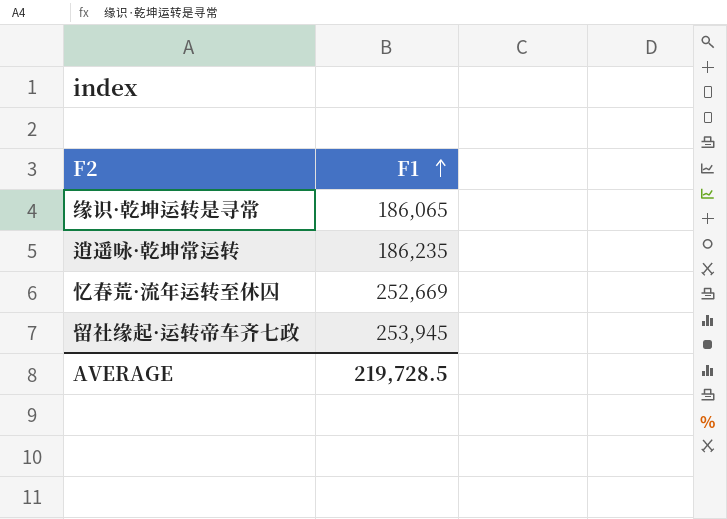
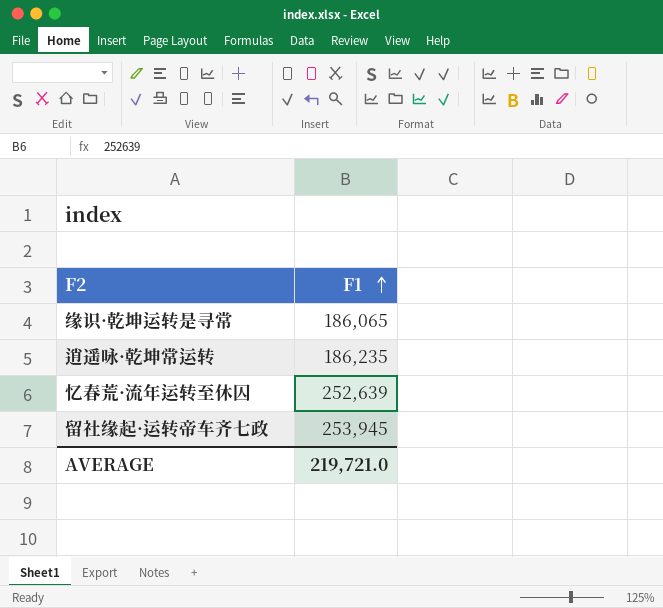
忆春荒·流年运转至休囚 | F1: 252,669 -> 252,639
AVERAGE | F1: 219,728.5 -> 219,721.0

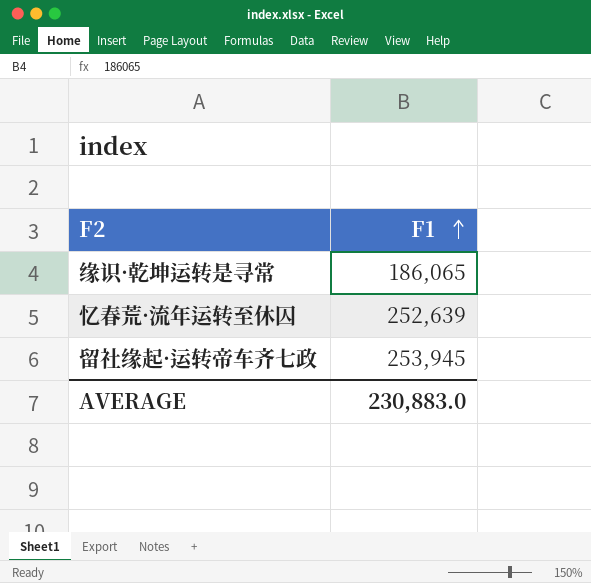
row 逍遥咏·乾坤常运转: 186,235 -> none
AVERAGE | F1: 219,721.0 -> 230,883.0

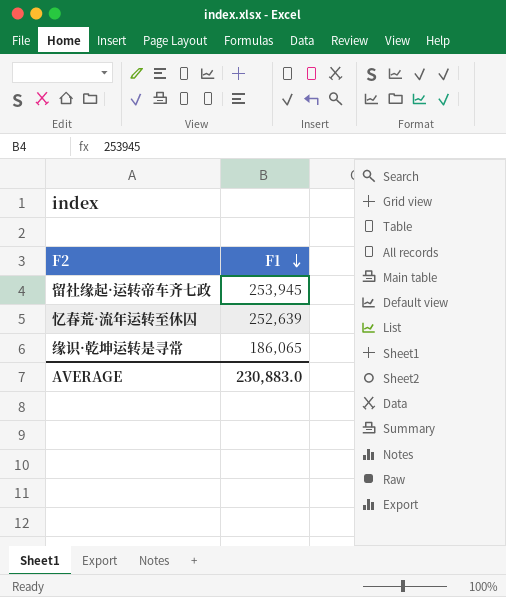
row order: F1 ascending -> F1 descending

